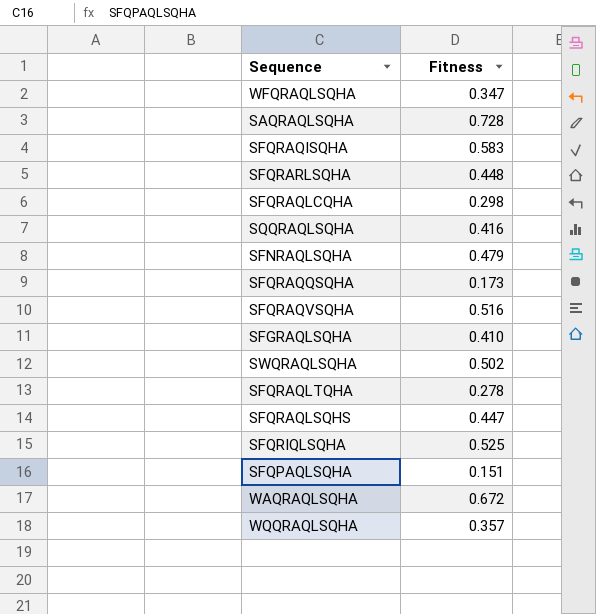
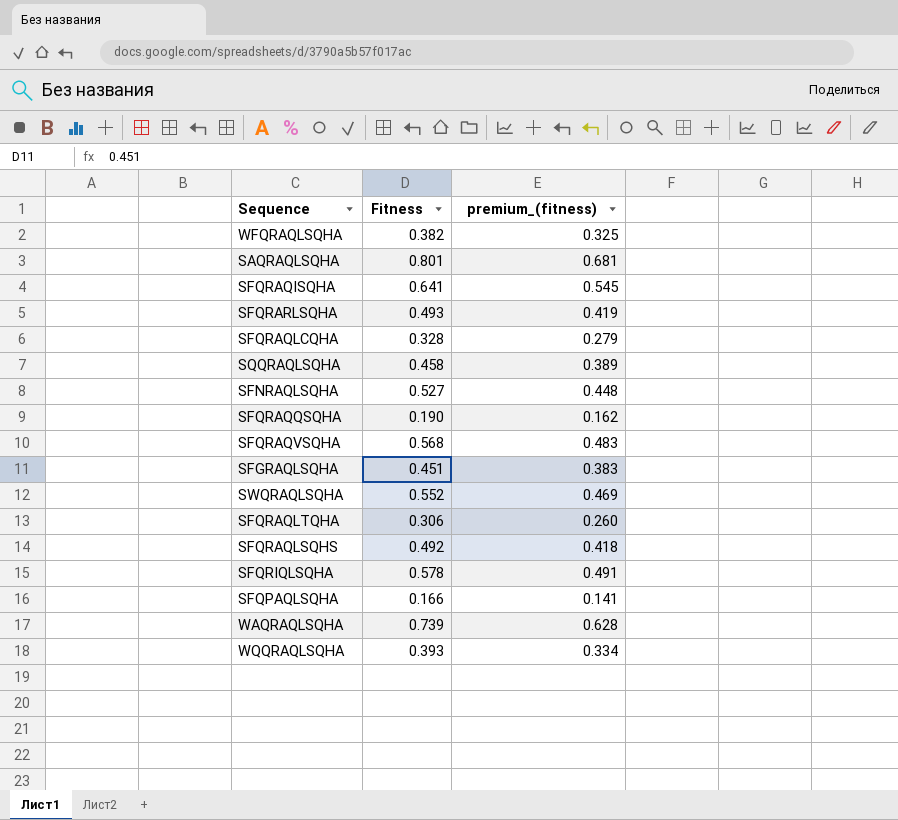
column premium_(fitness) | formula: none -> [Fitness] * 0.85
WFQRAQLSQHA | Fitness: 0.347 -> 0.382
SAQRAQLSQHA | Fitness: 0.728 -> 0.801
SFQRAQISQHA | Fitness: 0.583 -> 0.641
SFQRARLSQHA | Fitness: 0.448 -> 0.493
SFQRAQLCQHA | Fitness: 0.298 -> 0.328
SQQRAQLSQHA | Fitness: 0.416 -> 0.458
SFNRAQLSQHA | Fitness: 0.479 -> 0.527
SFQRAQQSQHA | Fitness: 0.173 -> 0.190
SFQRAQVSQHA | Fitness: 0.516 -> 0.568
SFGRAQLSQHA | Fitness: 0.410 -> 0.451
SWQRAQLSQHA | Fitness: 0.502 -> 0.552
SFQRAQLTQHA | Fitness: 0.278 -> 0.306
SFQRAQLSQHS | Fitness: 0.447 -> 0.492
SFQRIQLSQHA | Fitness: 0.525 -> 0.578
SFQPAQLSQHA | Fitness: 0.151 -> 0.166
WAQRAQLSQHA | Fitness: 0.672 -> 0.739
WQQRAQLSQHA | Fitness: 0.357 -> 0.393

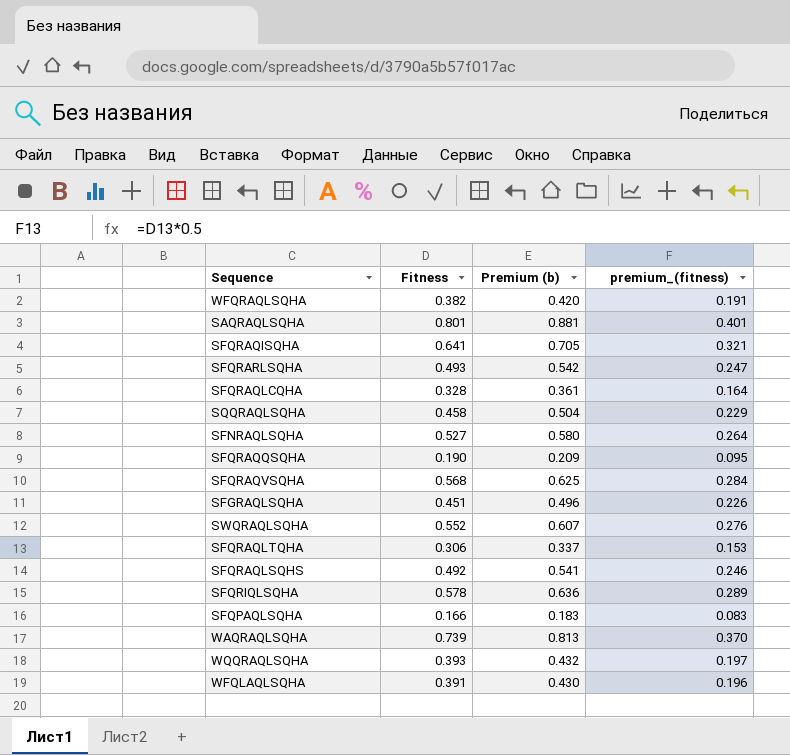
column Premium (b) | formula: none -> [Fitness] * 1.1
column premium_(fitness) | formula: [Fitness] * 0.85 -> [Fitness] * 0.5
row WFQLAQLSQHA: none -> 0.391 | 0.430 | 0.196

